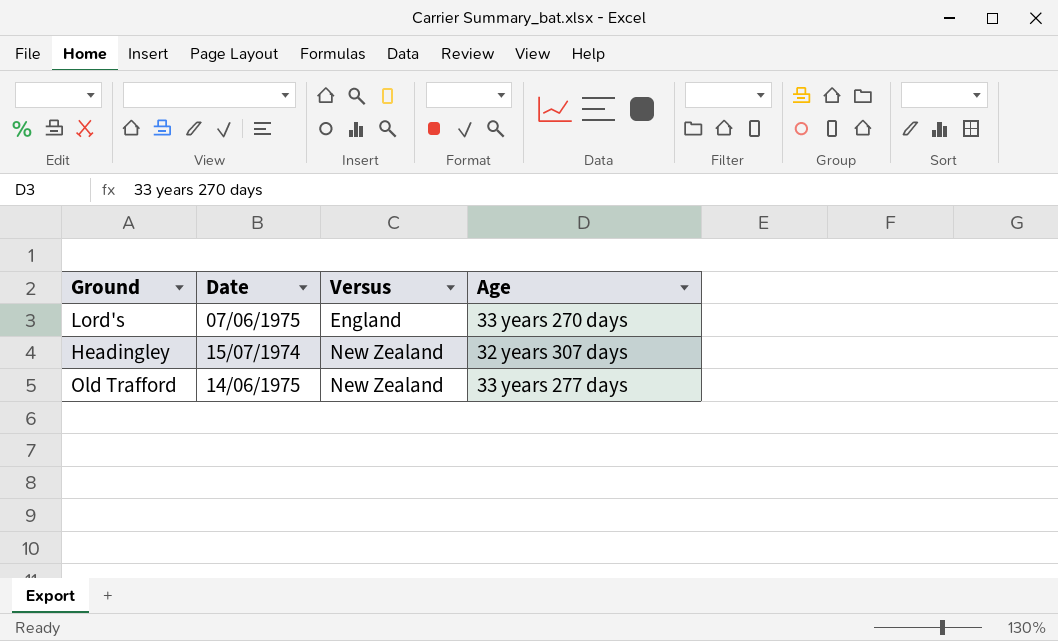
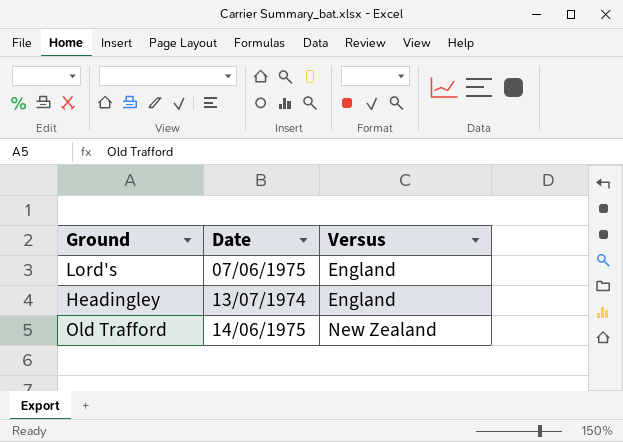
column Age | position: 4 -> none
Headingley | Date: 15/07/1974 -> 13/07/1974
Headingley | Versus: New Zealand -> England

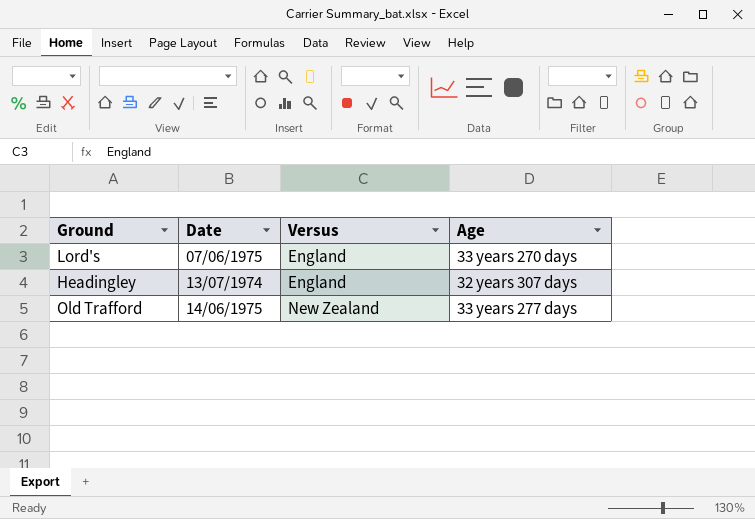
column Age | position: none -> 4

